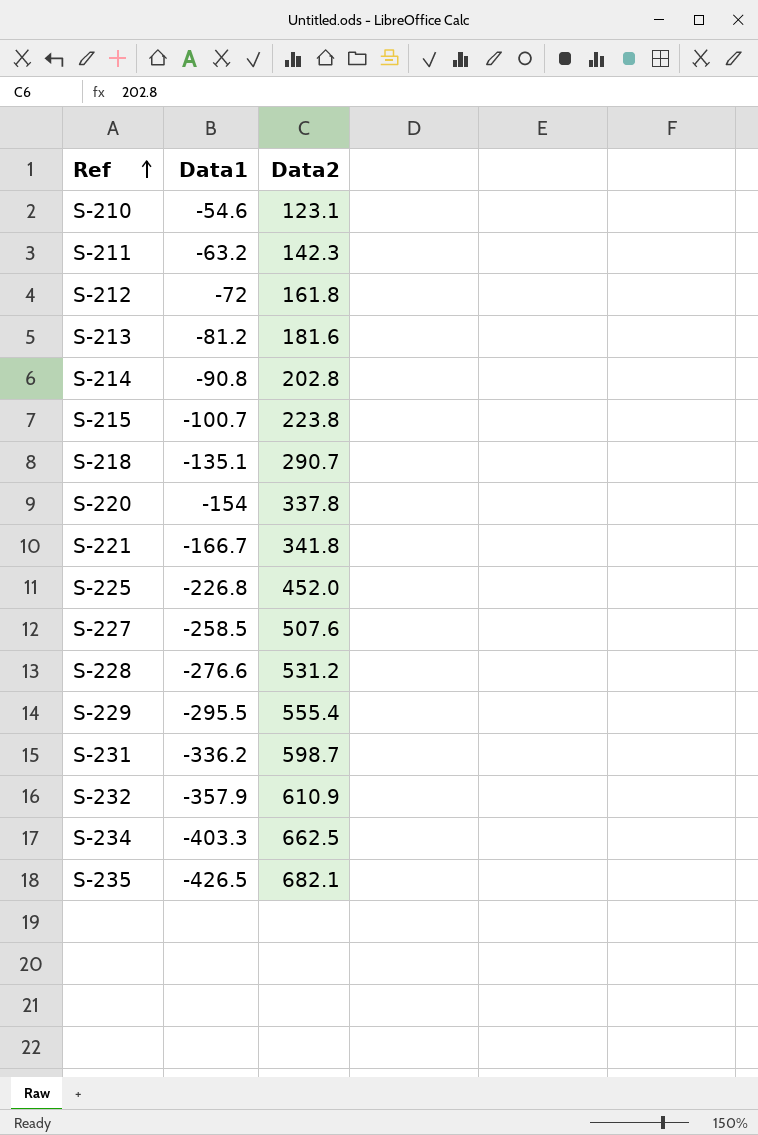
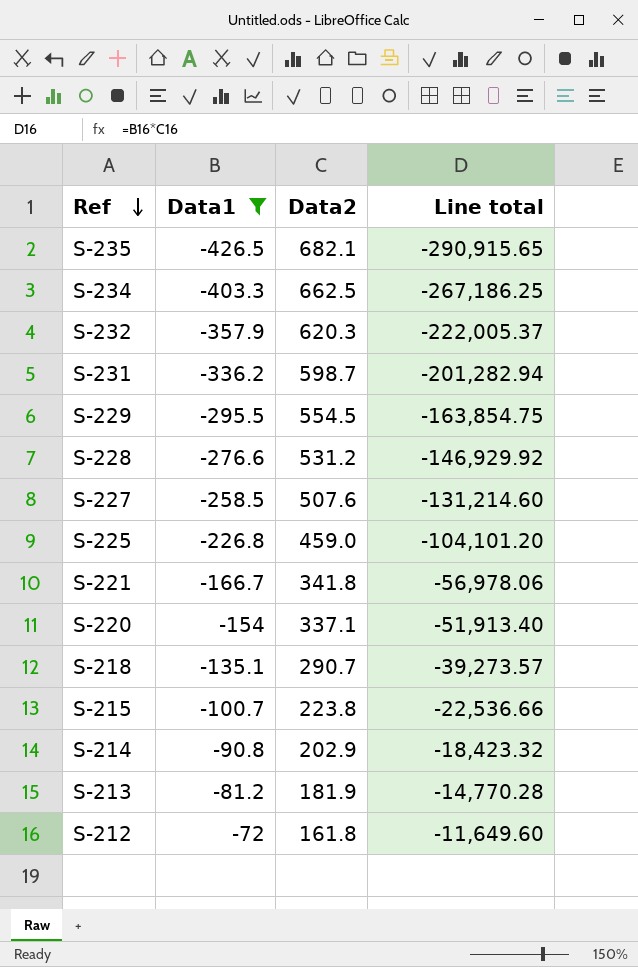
filter: none -> Data1 <= -72
row order: Ref ascending -> Ref descending
column Line total | formula: none -> [Data1] * [Data2]
S-232 | Data2: 610.9 -> 620.3
S-229 | Data2: 555.4 -> 554.5
S-225 | Data2: 452.0 -> 459.0
S-220 | Data2: 337.8 -> 337.1
S-214 | Data2: 202.8 -> 202.9
S-213 | Data2: 181.6 -> 181.9

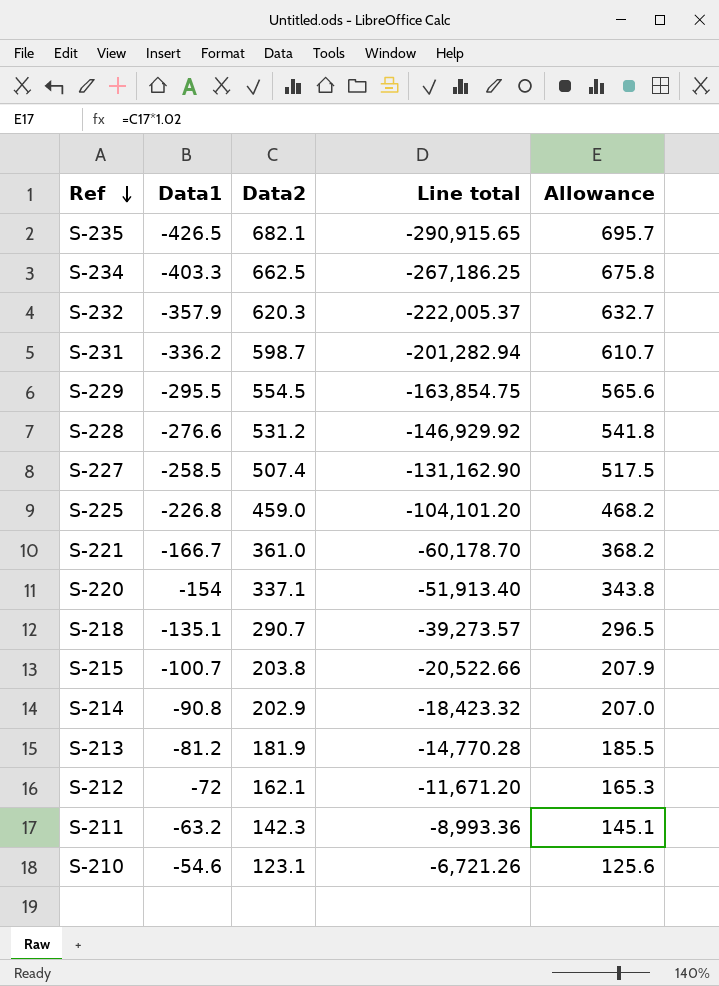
filter: Data1 <= -72 -> none
column Allowance | formula: none -> [Data2] * 1.02
S-227 | Data2: 507.6 -> 507.4
S-227 | Line total: -131,214.60 -> -131,162.90
S-221 | Data2: 341.8 -> 361.0
S-221 | Line total: -56,978.06 -> -60,178.70
S-215 | Data2: 223.8 -> 203.8
S-215 | Line total: -22,536.66 -> -20,522.66
S-212 | Data2: 161.8 -> 162.1
S-212 | Line total: -11,649.60 -> -11,671.20

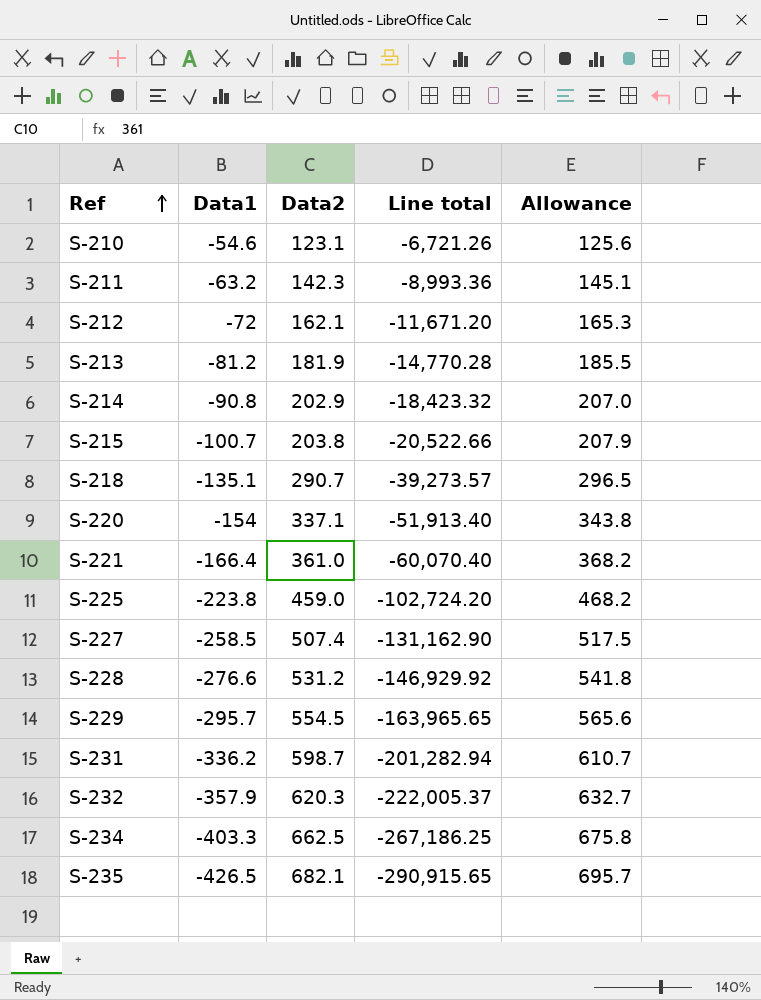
row order: Ref descending -> Ref ascending
S-221 | Data1: -166.7 -> -166.4
S-221 | Line total: -60,178.70 -> -60,070.40
S-225 | Data1: -226.8 -> -223.8
S-225 | Line total: -104,101.20 -> -102,724.20
S-229 | Data1: -295.5 -> -295.7
S-229 | Line total: -163,854.75 -> -163,965.65

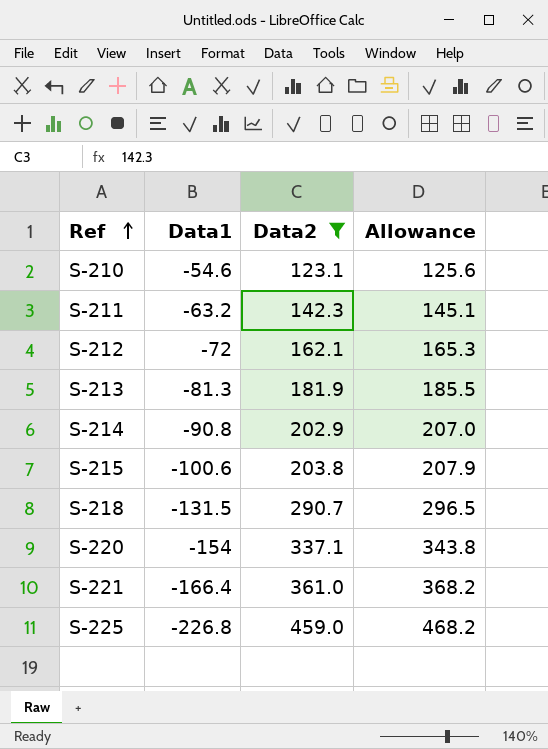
filter: none -> Data2 <= 459.0
column Line total | formula: [Data1] * [Data2] -> none
S-213 | Data1: -81.2 -> -81.3
S-215 | Data1: -100.7 -> -100.6
S-218 | Data1: -135.1 -> -131.5
S-225 | Data1: -223.8 -> -226.8

